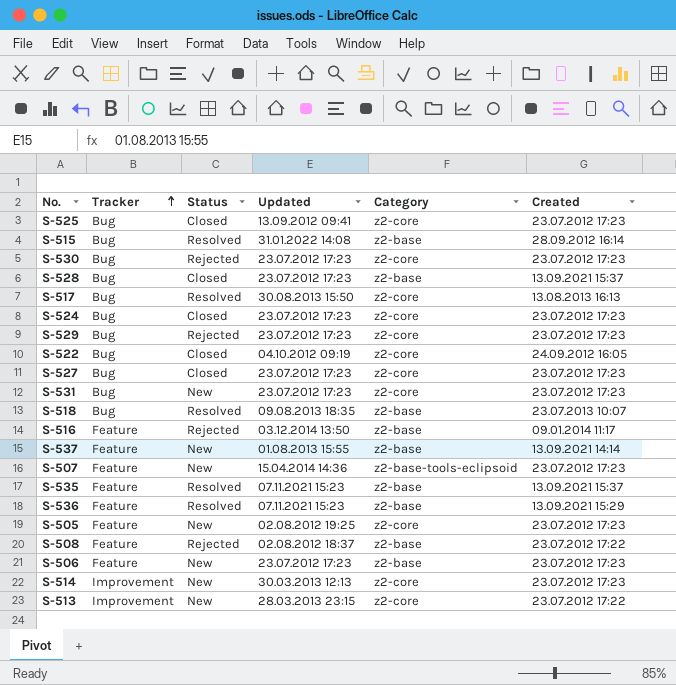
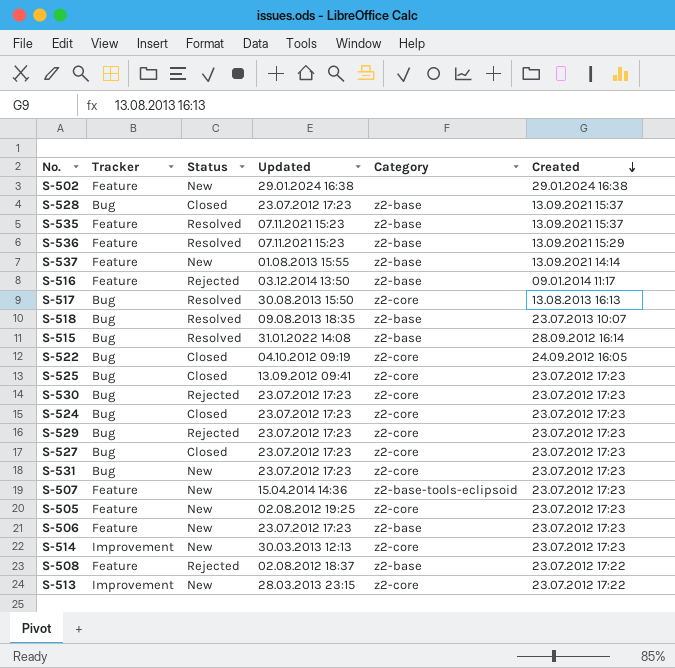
row order: Tracker ascending -> Created descending
row S-502: none -> Feature | New | 29.01.2024 16:38 | none | 29.01.2024 16:38

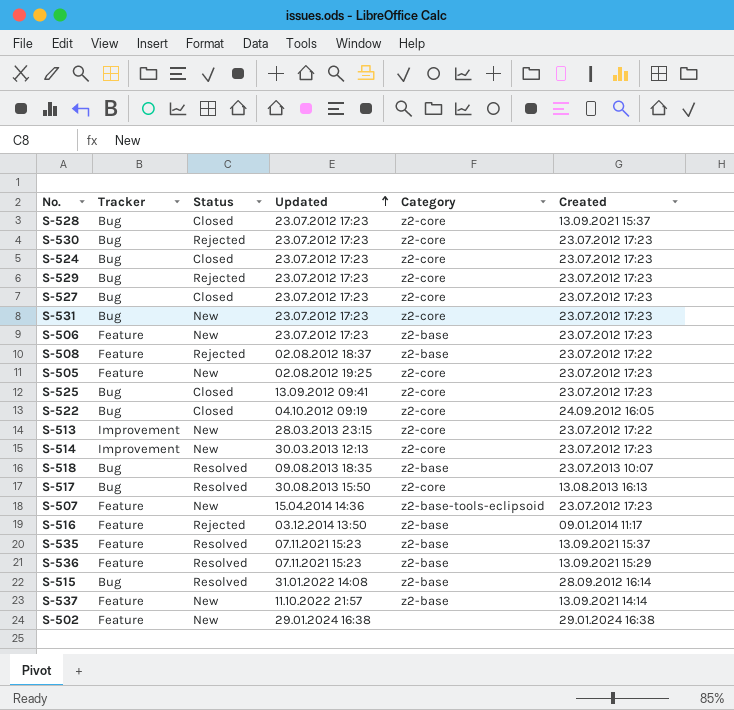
row order: Created descending -> Updated ascending
S-528 | Category: z2-base -> z2-core
S-537 | Updated: 01.08.2013 15:55 -> 11.10.2022 21:57

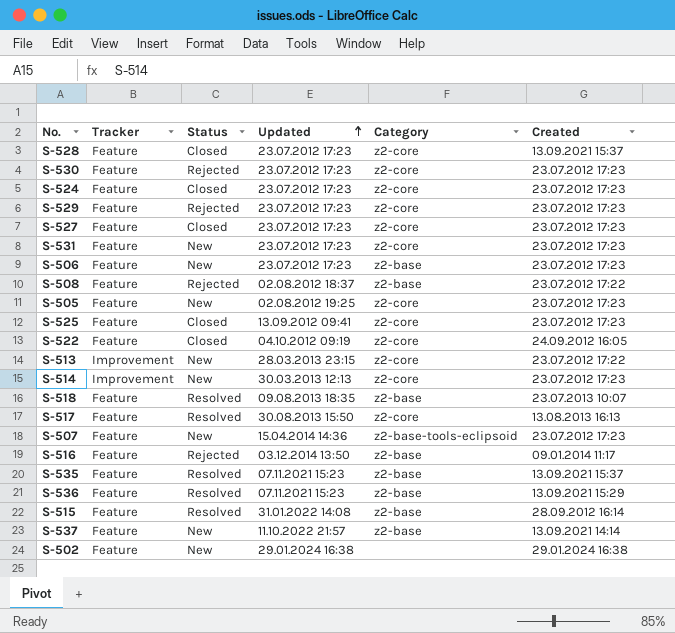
S-528 | Tracker: Bug -> Feature
S-530 | Tracker: Bug -> Feature
S-524 | Tracker: Bug -> Feature
S-529 | Tracker: Bug -> Feature
S-527 | Tracker: Bug -> Feature
S-531 | Tracker: Bug -> Feature
S-525 | Tracker: Bug -> Feature
S-522 | Tracker: Bug -> Feature
S-518 | Tracker: Bug -> Feature
S-517 | Tracker: Bug -> Feature
S-515 | Tracker: Bug -> Feature

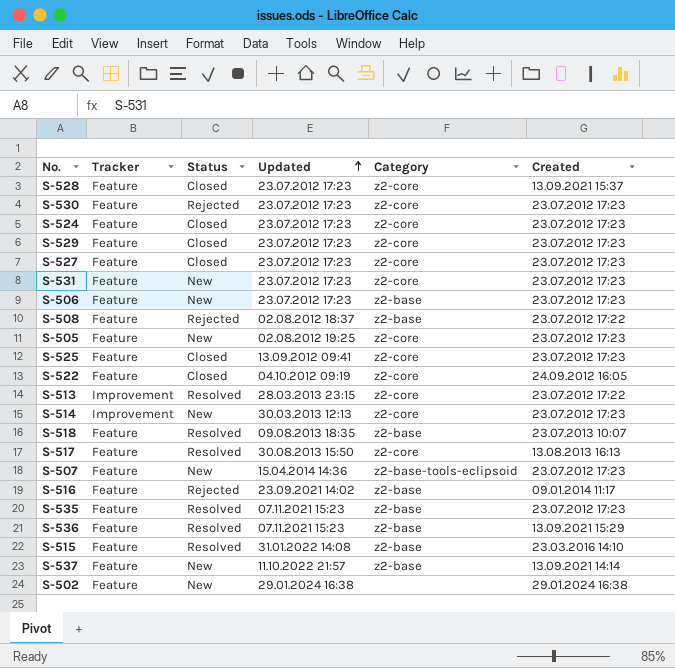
S-529 | Status: Rejected -> Closed
S-513 | Status: New -> Resolved
S-516 | Updated: 03.12.2014 13:50 -> 23.09.2021 14:02
S-535 | Created: 13.09.2021 15:37 -> 23.07.2012 17:23
S-515 | Created: 28.09.2012 16:14 -> 23.03.2016 14:10

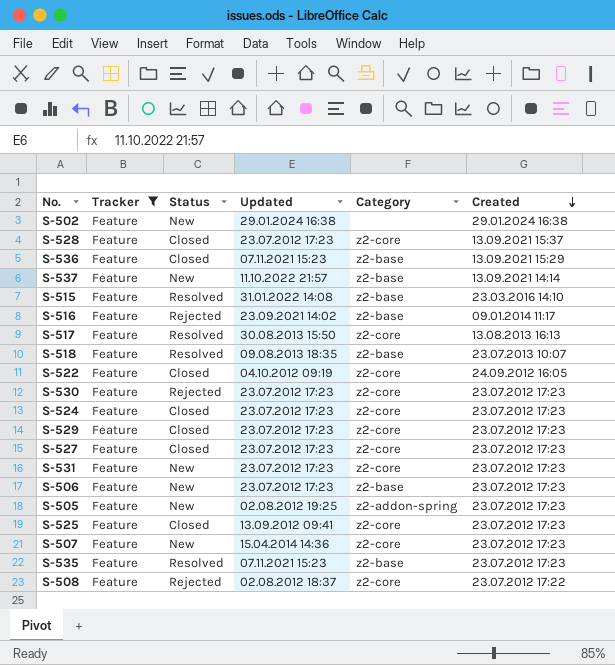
filter: none -> Tracker = Feature
row order: Updated ascending -> Created descending
S-536 | Status: Resolved -> Closed
S-505 | Category: z2-core -> z2-addon-spring
S-507 | Category: z2-base-tools-eclipsoid -> z2-core
S-508 | Category: z2-base -> z2-core

